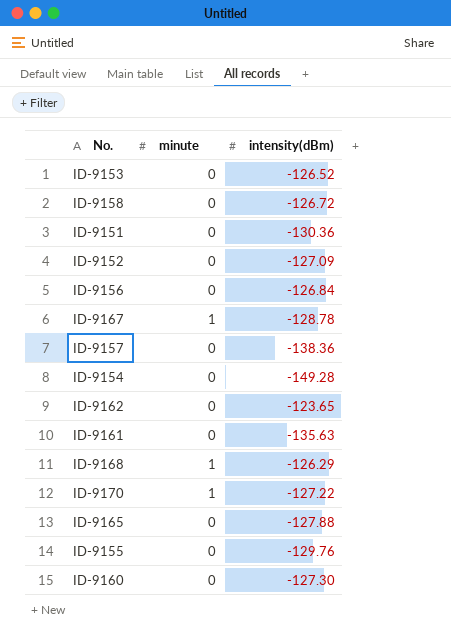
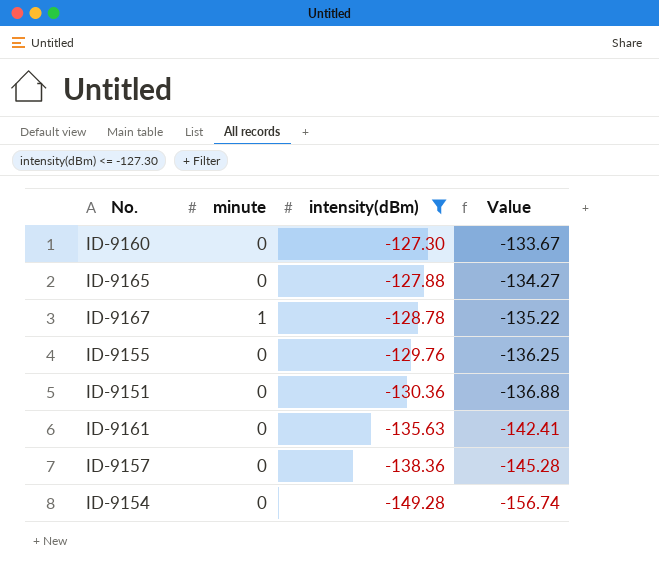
filter: none -> intensity(dBm) <= -127.30
row order: none -> intensity(dBm) descending
column Value | formula: none -> [intensity(dBm)] * 1.05

